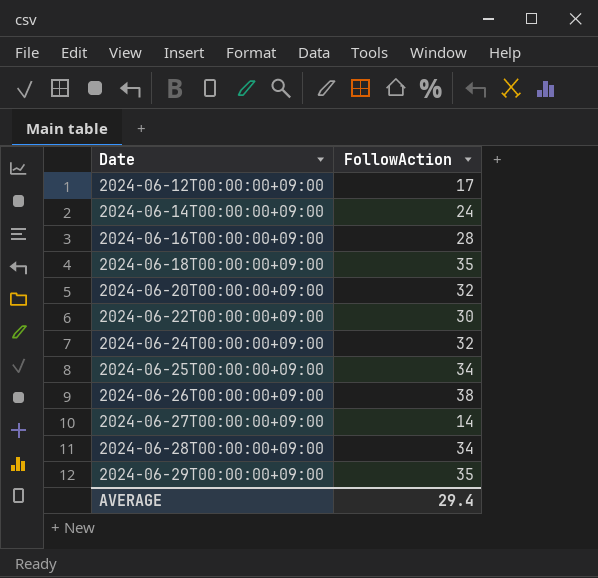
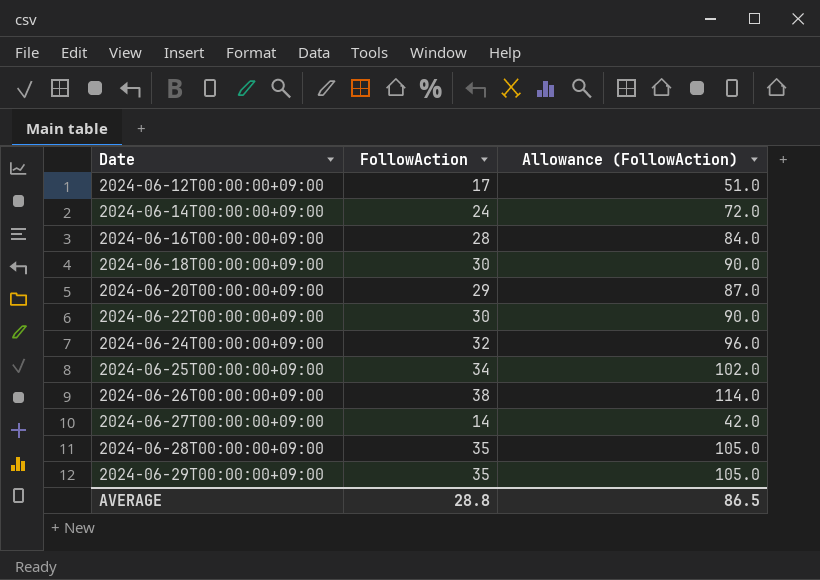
column Allowance (FollowAction) | formula: none -> [FollowAction] * 3
2024-06-18T00:00:00+09:00 | FollowAction: 35 -> 30
2024-06-20T00:00:00+09:00 | FollowAction: 32 -> 29
2024-06-28T00:00:00+09:00 | FollowAction: 34 -> 35
AVERAGE | FollowAction: 29.4 -> 28.8

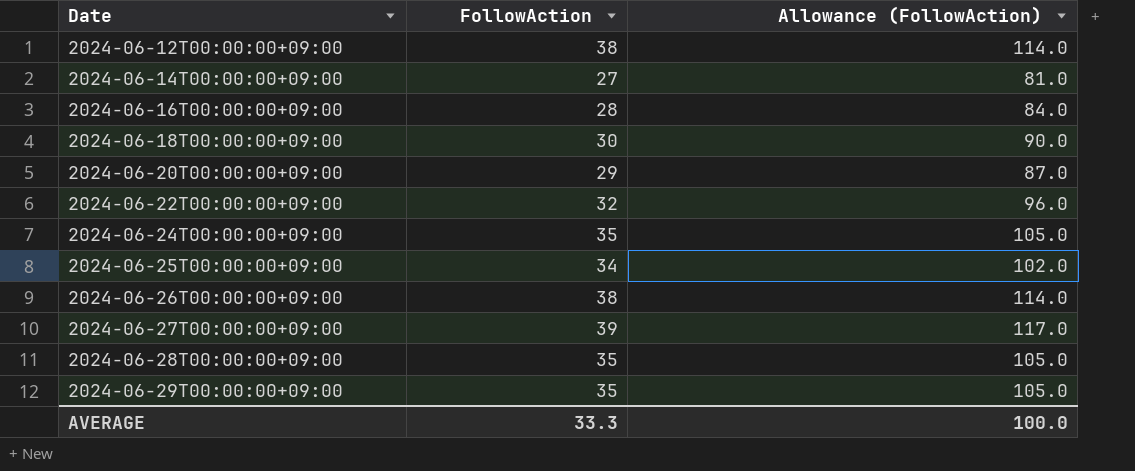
2024-06-12T00:00:00+09:00 | FollowAction: 17 -> 38
2024-06-12T00:00:00+09:00 | Allowance (FollowAction): 51.0 -> 114.0
2024-06-14T00:00:00+09:00 | FollowAction: 24 -> 27
2024-06-14T00:00:00+09:00 | Allowance (FollowAction): 72.0 -> 81.0
2024-06-22T00:00:00+09:00 | FollowAction: 30 -> 32
2024-06-22T00:00:00+09:00 | Allowance (FollowAction): 90.0 -> 96.0
2024-06-24T00:00:00+09:00 | FollowAction: 32 -> 35
2024-06-24T00:00:00+09:00 | Allowance (FollowAction): 96.0 -> 105.0
2024-06-27T00:00:00+09:00 | FollowAction: 14 -> 39
2024-06-27T00:00:00+09:00 | Allowance (FollowAction): 42.0 -> 117.0
AVERAGE | FollowAction: 28.8 -> 33.3
AVERAGE | Allowance (FollowAction): 86.5 -> 100.0

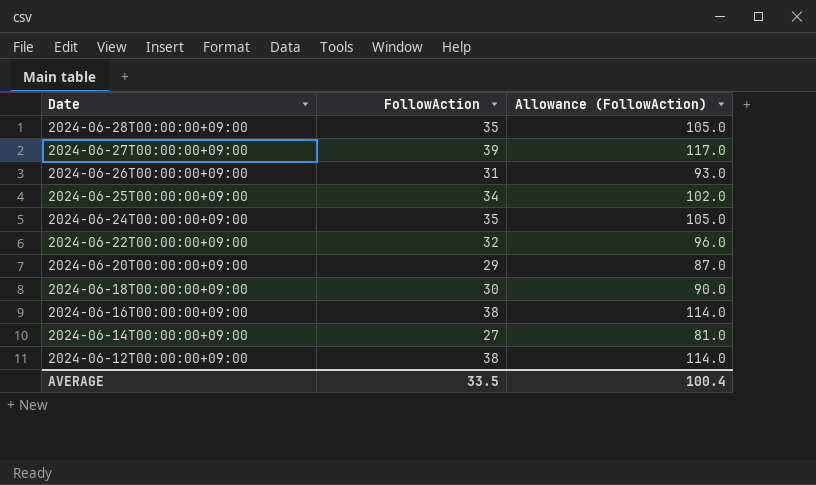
row order: Date ascending -> Date descending
row 2024-06-29T00:00:00+09:00: 35 | 105.0 -> none
2024-06-26T00:00:00+09:00 | FollowAction: 38 -> 31
2024-06-26T00:00:00+09:00 | Allowance (FollowAction): 114.0 -> 93.0
2024-06-16T00:00:00+09:00 | FollowAction: 28 -> 38
2024-06-16T00:00:00+09:00 | Allowance (FollowAction): 84.0 -> 114.0
AVERAGE | FollowAction: 33.3 -> 33.5
AVERAGE | Allowance (FollowAction): 100.0 -> 100.4

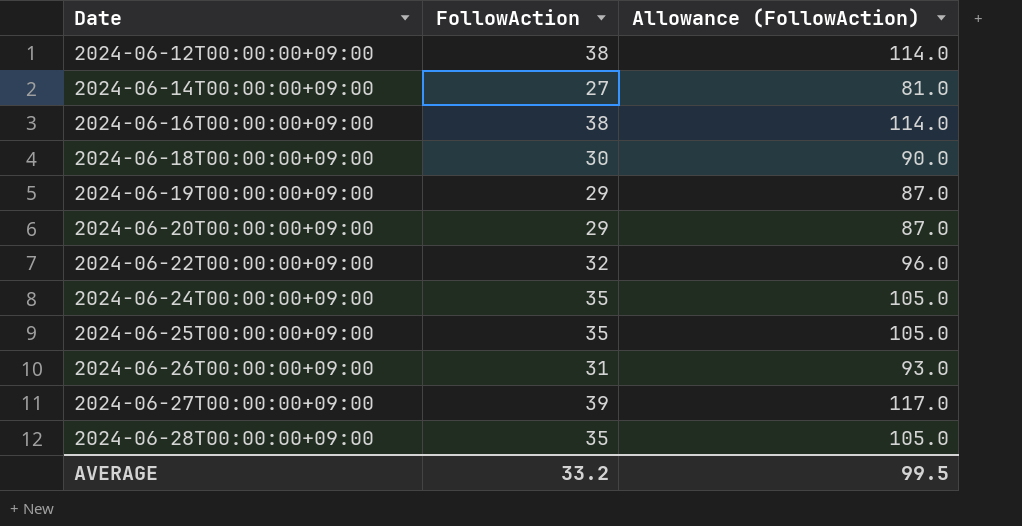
row order: Date descending -> Date ascending
row 2024-06-19T00:00:00+09:00: none -> 29 | 87.0
2024-06-25T00:00:00+09:00 | FollowAction: 34 -> 35
2024-06-25T00:00:00+09:00 | Allowance (FollowAction): 102.0 -> 105.0
AVERAGE | FollowAction: 33.5 -> 33.2
AVERAGE | Allowance (FollowAction): 100.4 -> 99.5

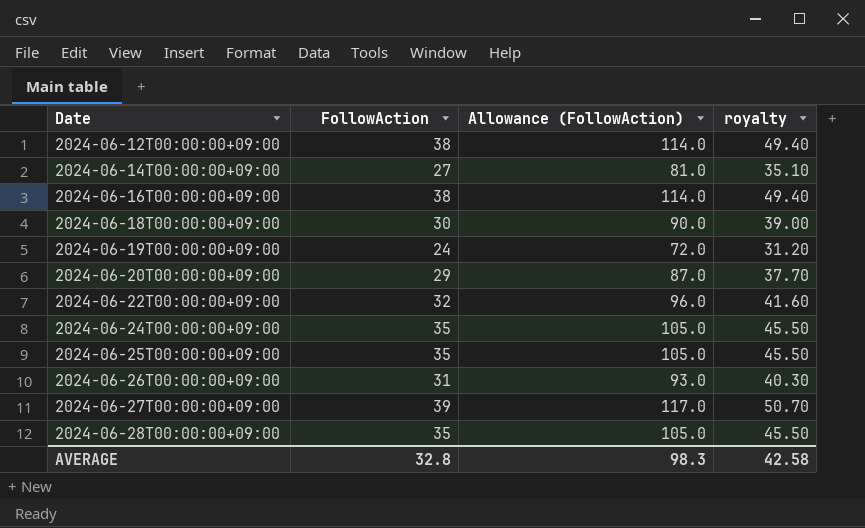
column royalty | formula: none -> [FollowAction] * 1.3
2024-06-19T00:00:00+09:00 | FollowAction: 29 -> 24
2024-06-19T00:00:00+09:00 | Allowance (FollowAction): 87.0 -> 72.0
AVERAGE | FollowAction: 33.2 -> 32.8
AVERAGE | Allowance (FollowAction): 99.5 -> 98.3

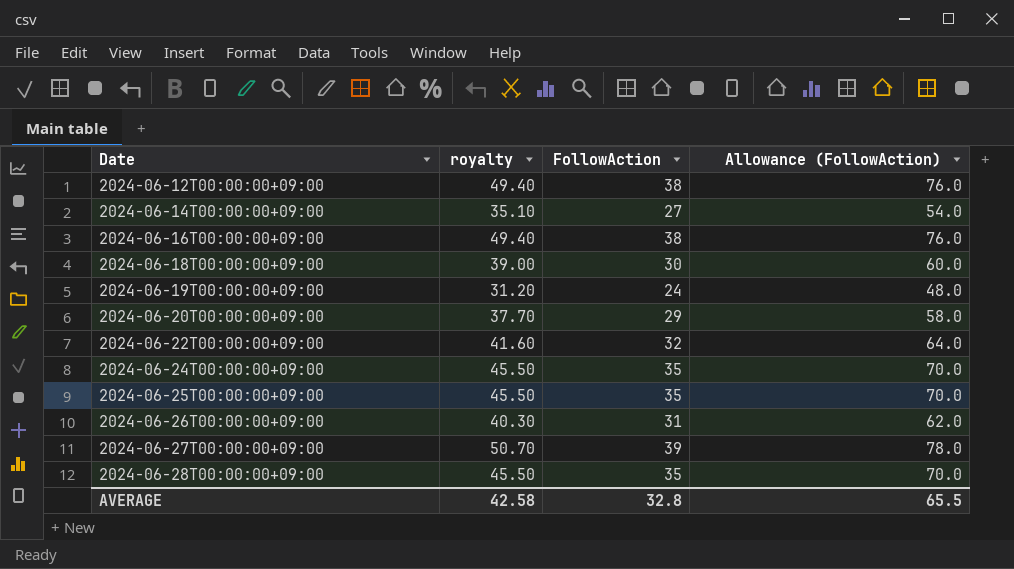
column royalty | position: 4 -> 2
column Allowance (FollowAction) | formula: [FollowAction] * 3 -> [FollowAction] * 2
AVERAGE | Allowance (FollowAction): 98.3 -> 65.5

